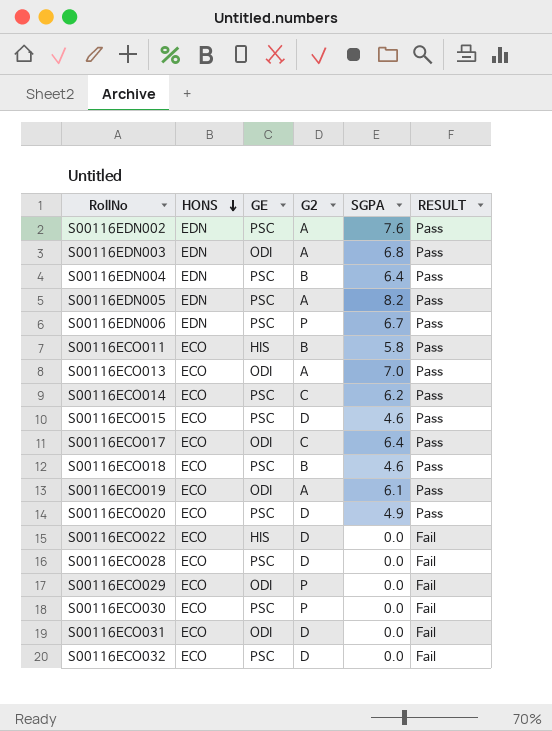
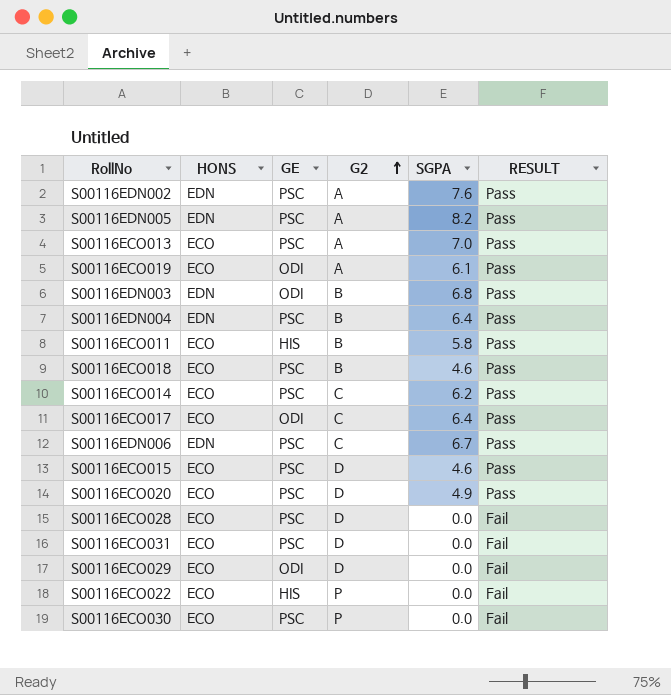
row order: HONS descending -> G2 ascending
row S00116ECO032: ECO | PSC | D | 0.0 | Fail -> none
S00116ECO013 | GE: ODI -> PSC
S00116EDN003 | G2: A -> B
S00116EDN006 | G2: P -> C
S00116ECO031 | GE: ODI -> PSC
S00116ECO029 | G2: P -> D
S00116ECO022 | G2: D -> P

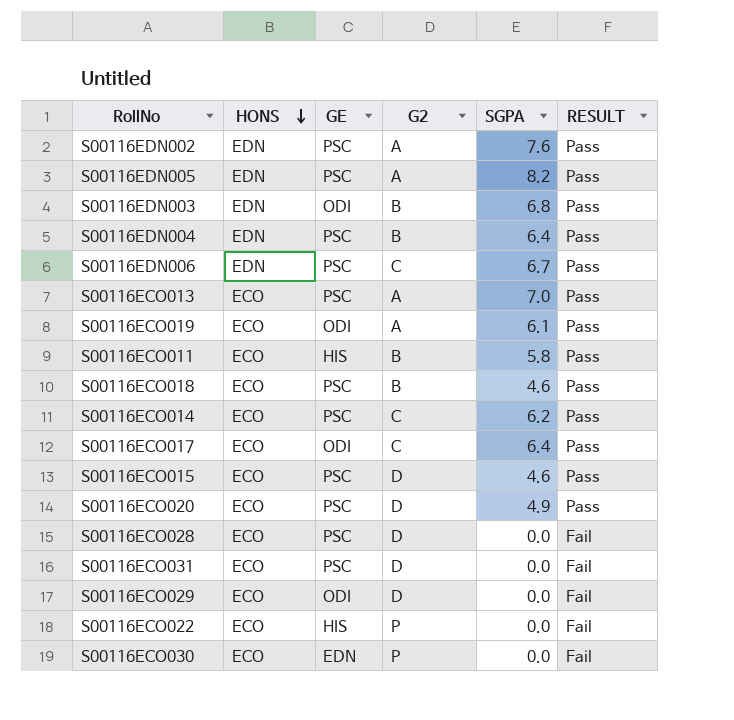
row order: G2 ascending -> HONS descending
S00116ECO030 | GE: PSC -> EDN

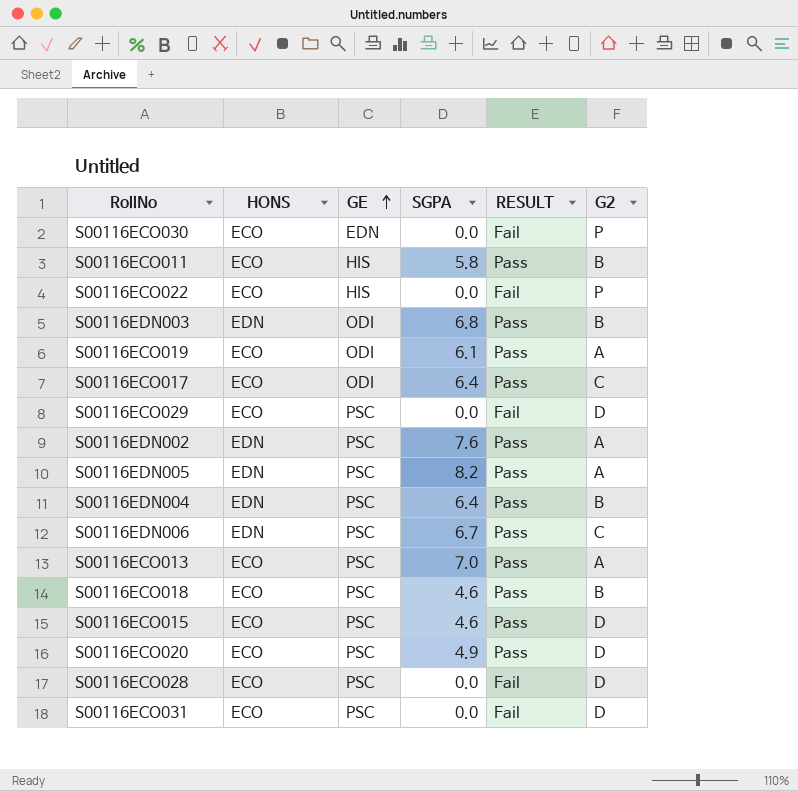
row order: HONS descending -> GE ascending
column G2 | position: 4 -> 6
row S00116ECO014: ECO | PSC | C | 6.2 | Pass -> none
S00116ECO029 | GE: ODI -> PSC

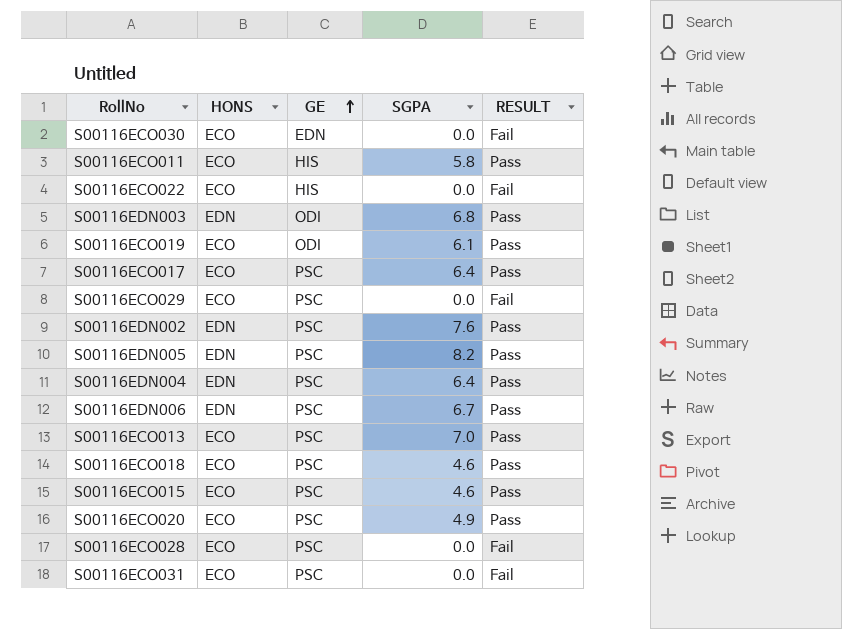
column G2 | position: 6 -> none
S00116ECO017 | GE: ODI -> PSC

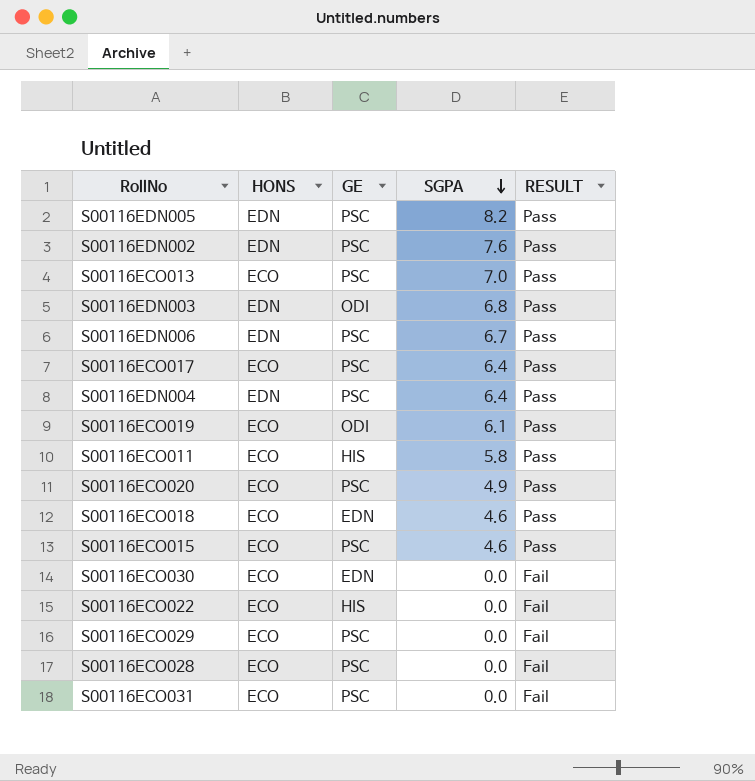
row order: GE ascending -> SGPA descending
S00116ECO018 | GE: PSC -> EDN

